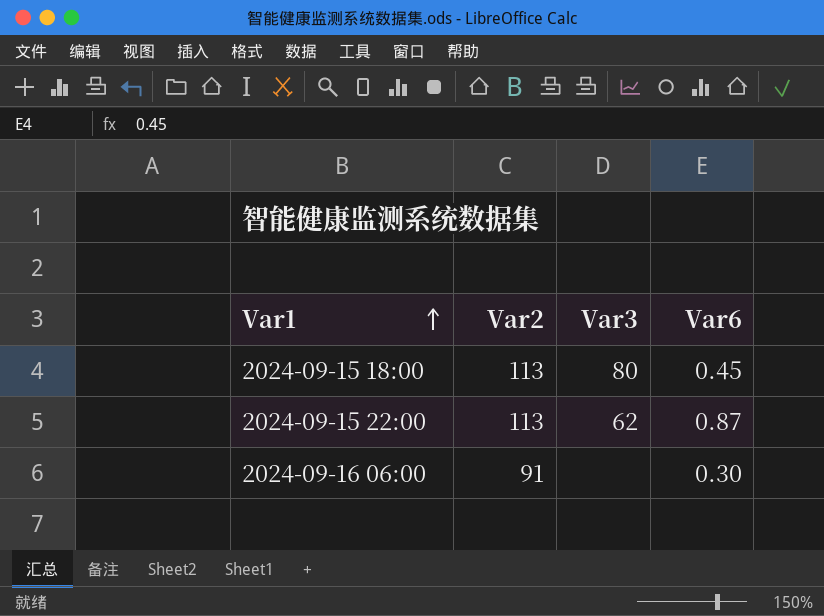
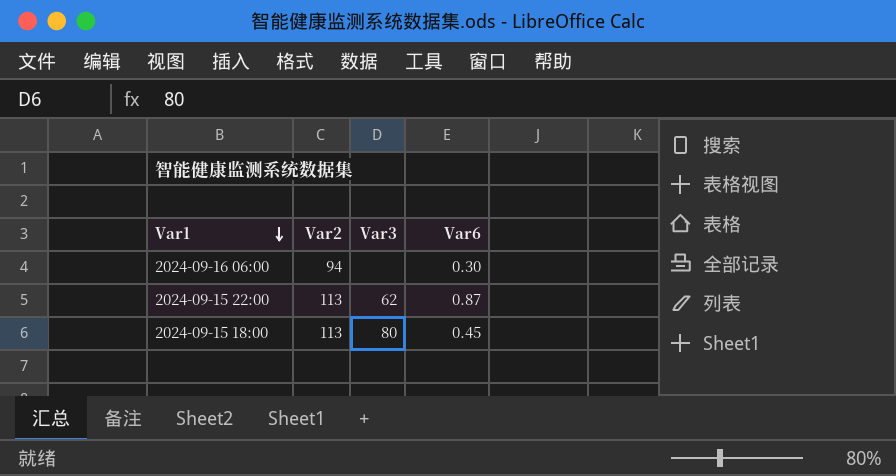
row order: Var1 ascending -> Var1 descending
2024-09-16 06:00 | Var2: 91 -> 94

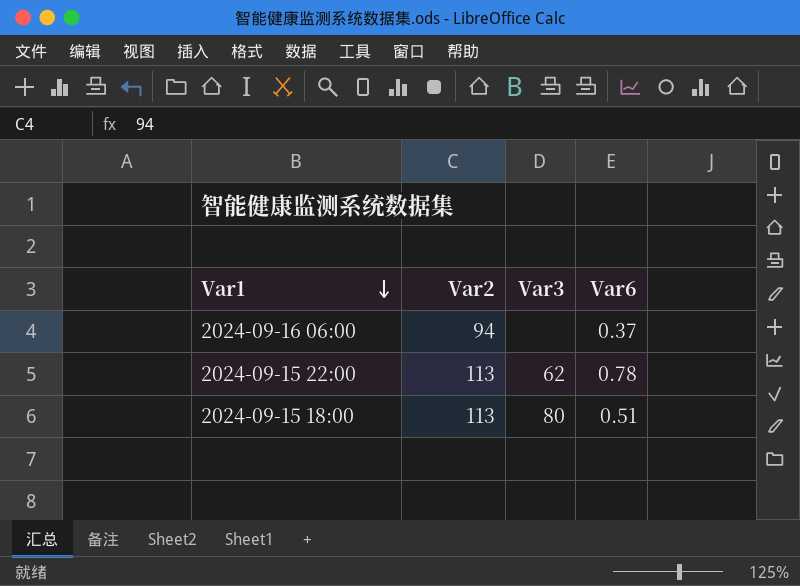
2024-09-16 06:00 | Var6: 0.30 -> 0.37
2024-09-15 22:00 | Var6: 0.87 -> 0.78
2024-09-15 18:00 | Var6: 0.45 -> 0.51

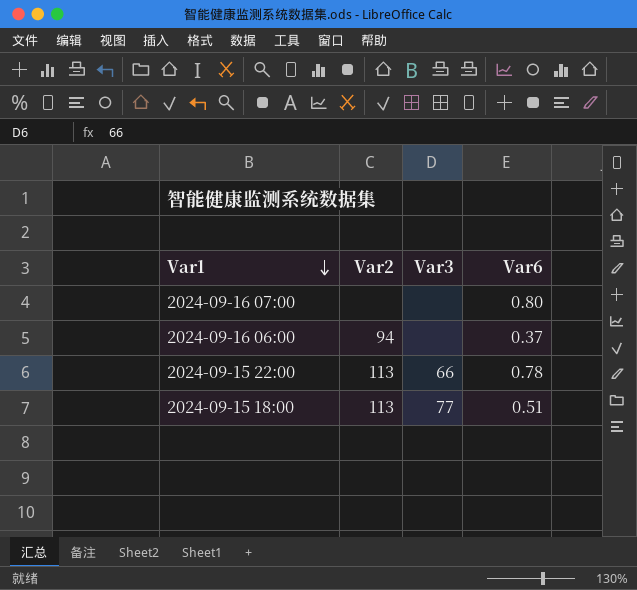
row 2024-09-16 07:00: none -> none | none | 0.80
2024-09-15 22:00 | Var3: 62 -> 66
2024-09-15 18:00 | Var3: 80 -> 77

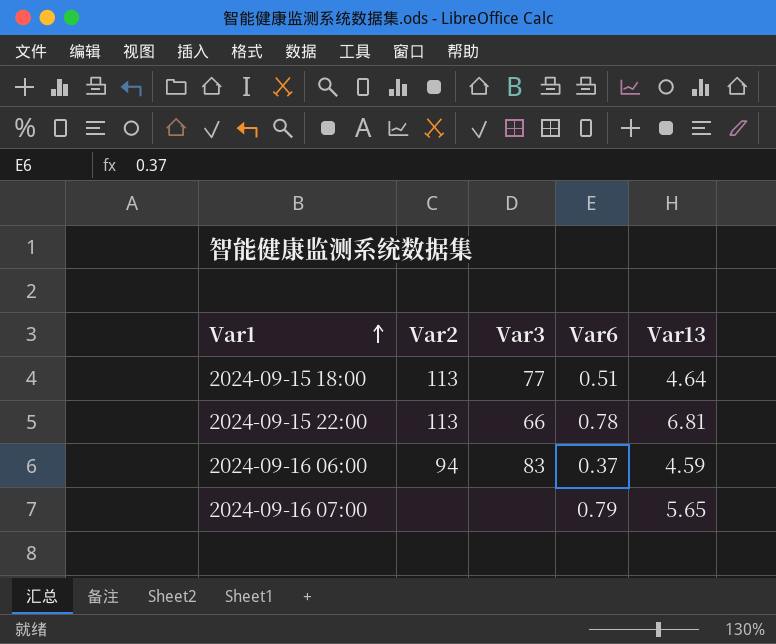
row order: Var1 descending -> Var1 ascending
column Var13 | position: none -> 5
2024-09-16 06:00 | Var3: none -> 83
2024-09-16 07:00 | Var6: 0.80 -> 0.79

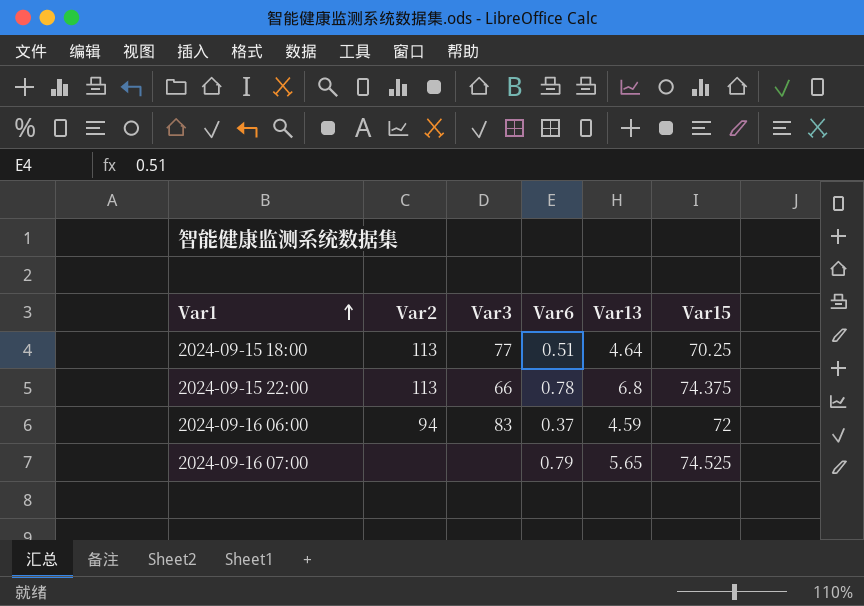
column Var15 | position: none -> 6
2024-09-15 22:00 | Var13: 6.81 -> 6.8

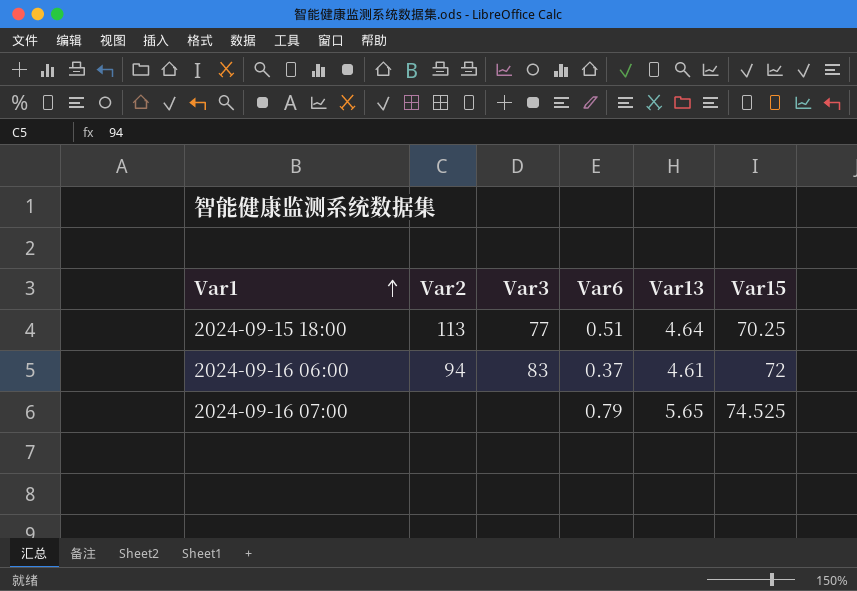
row 2024-09-15 22:00: 113 | 66 | 0.78 | 6.8 | 74.375 -> none
2024-09-16 06:00 | Var13: 4.59 -> 4.61

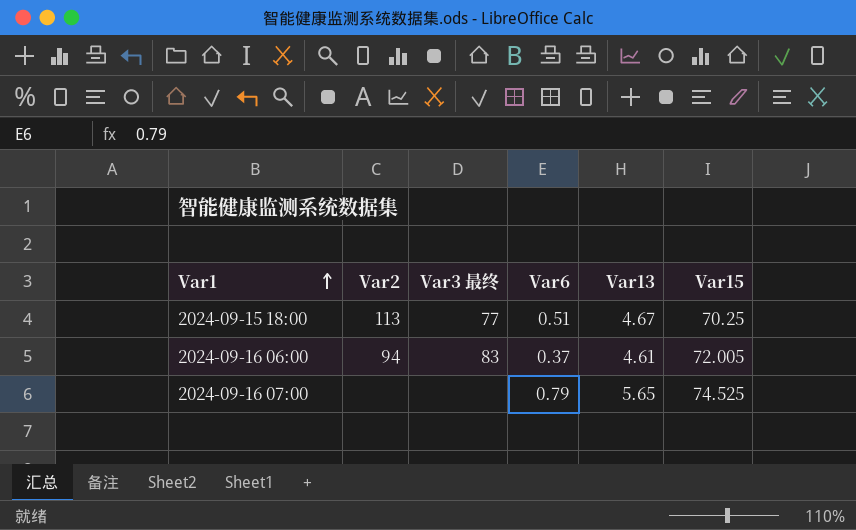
column name: Var3 -> Var3 最终
2024-09-15 18:00 | Var13: 4.64 -> 4.67
2024-09-16 06:00 | Var15: 72 -> 72.005

